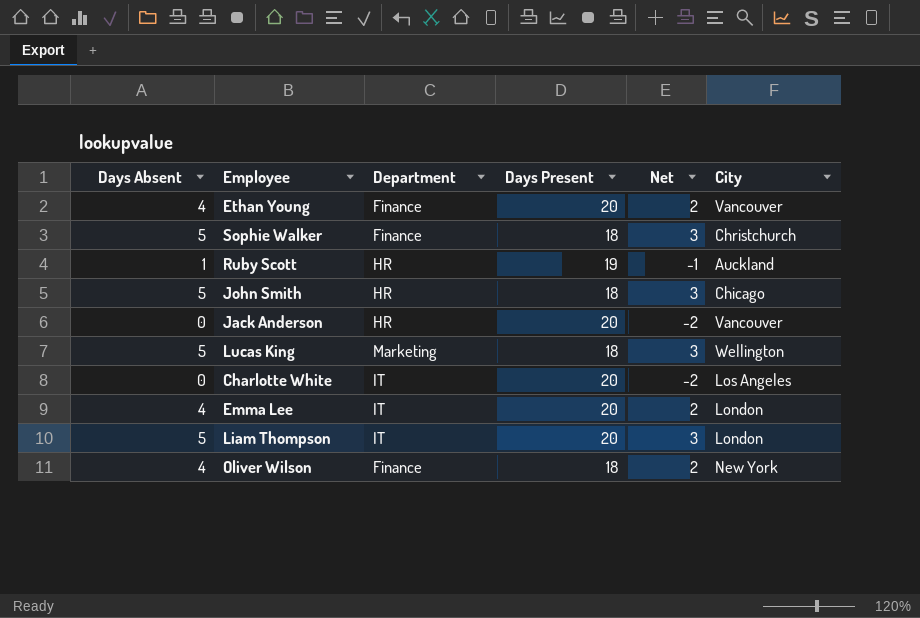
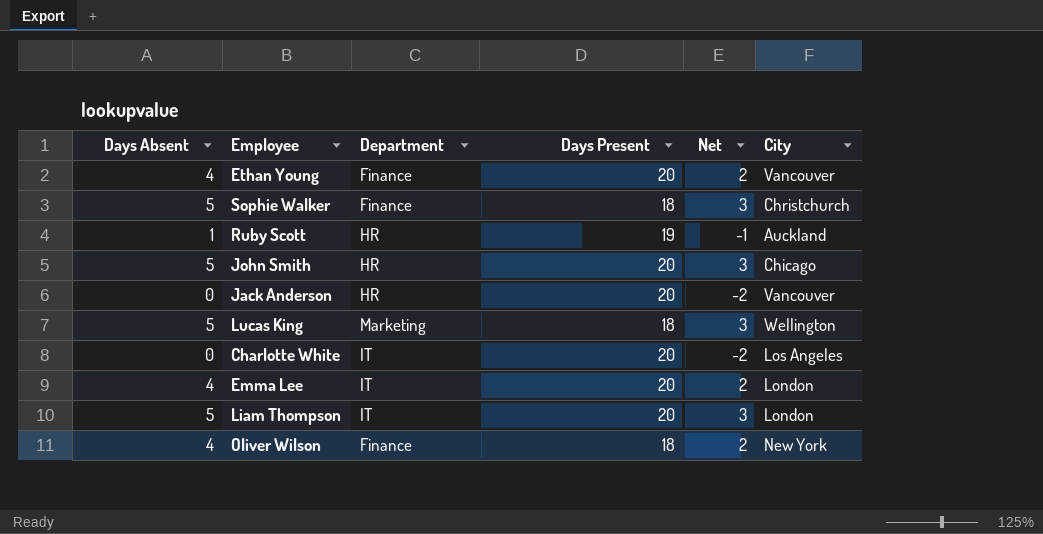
John Smith | Days Present: 18 -> 20

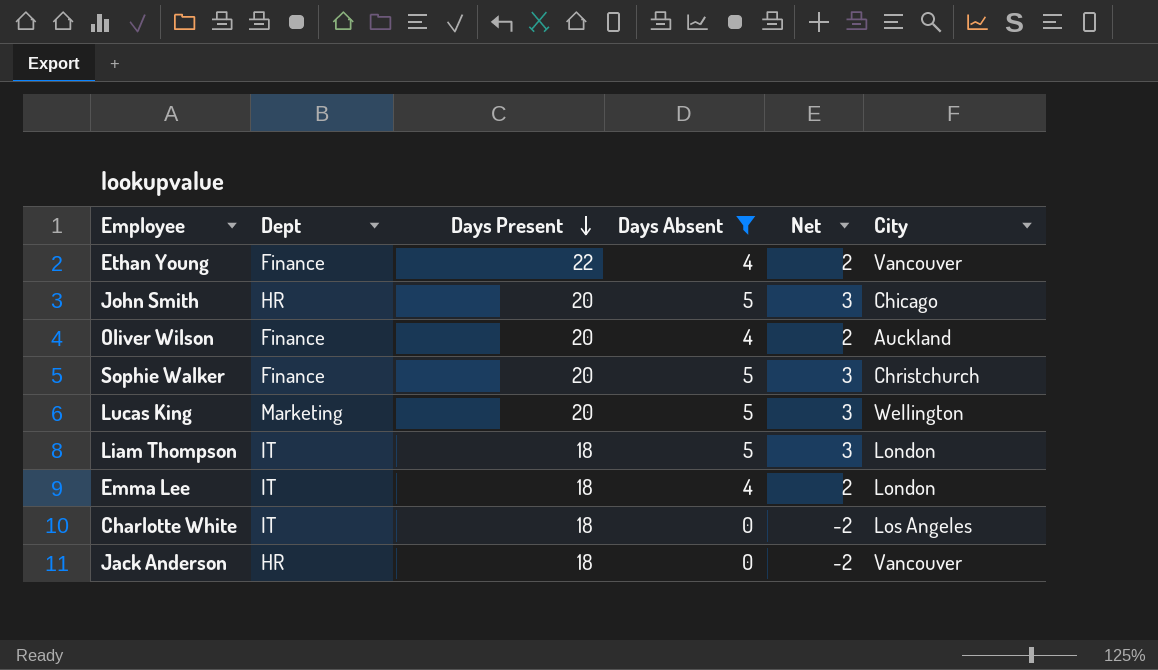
filter: none -> Days Absent != 1
row order: none -> Days Present descending
column name: Department -> Dept
column Days Absent | position: 1 -> 4
Ethan Young | Days Present: 20 -> 22
Oliver Wilson | Days Present: 18 -> 20
Oliver Wilson | City: New York -> Auckland
Sophie Walker | Days Present: 18 -> 20
Lucas King | Days Present: 18 -> 20
Liam Thompson | Days Present: 20 -> 18
Emma Lee | Days Present: 20 -> 18
Charlotte White | Days Present: 20 -> 18
Jack Anderson | Days Present: 20 -> 18

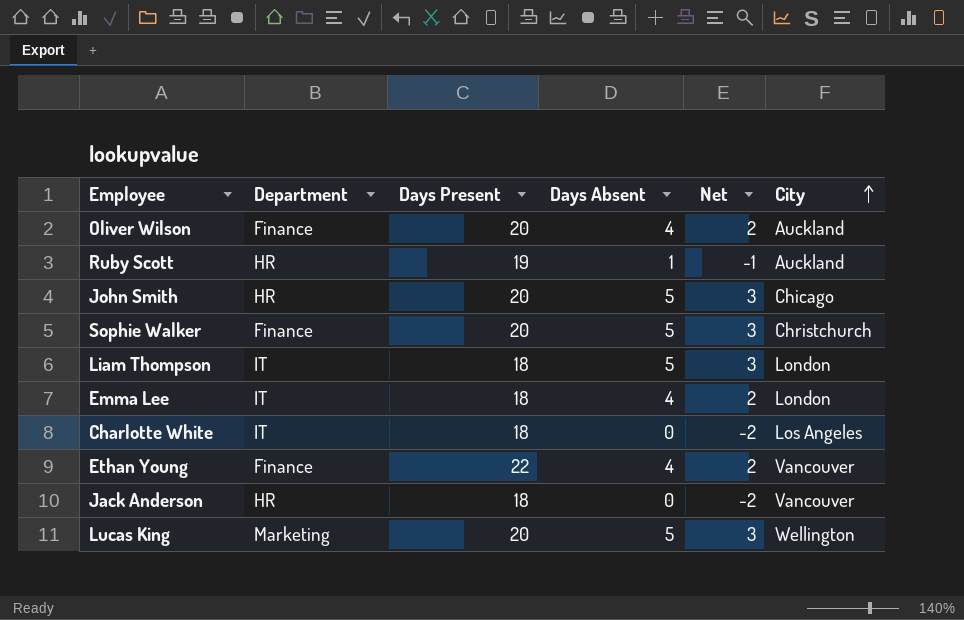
filter: Days Absent != 1 -> none
row order: Days Present descending -> City ascending
column name: Dept -> Department

